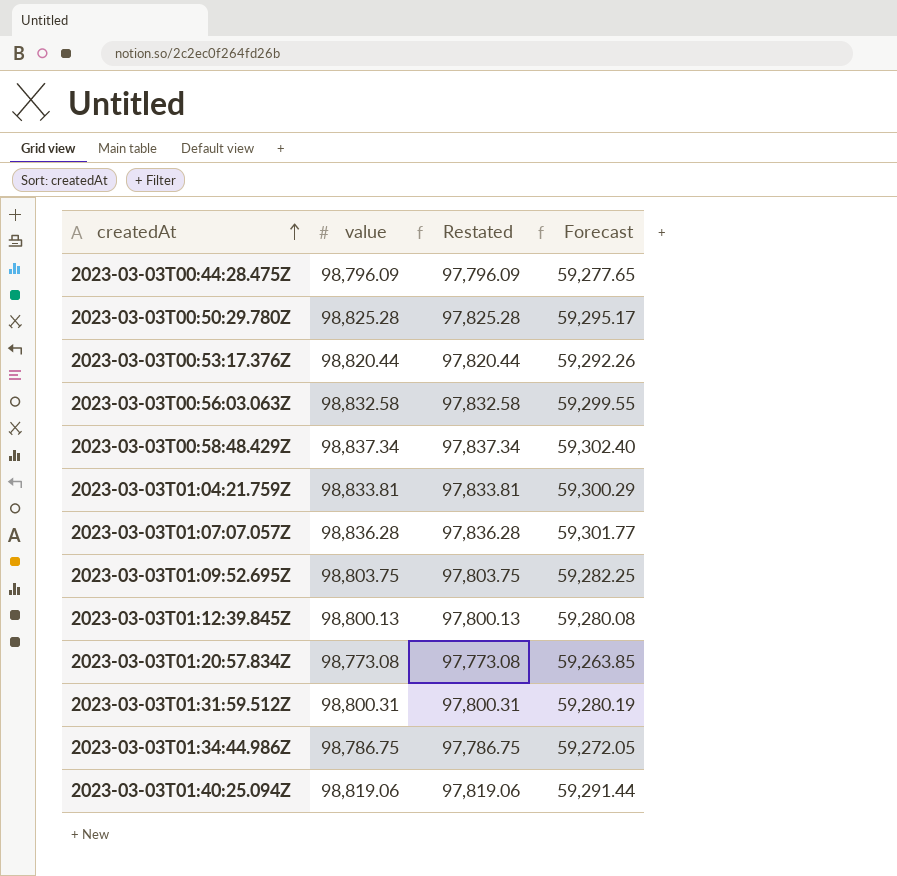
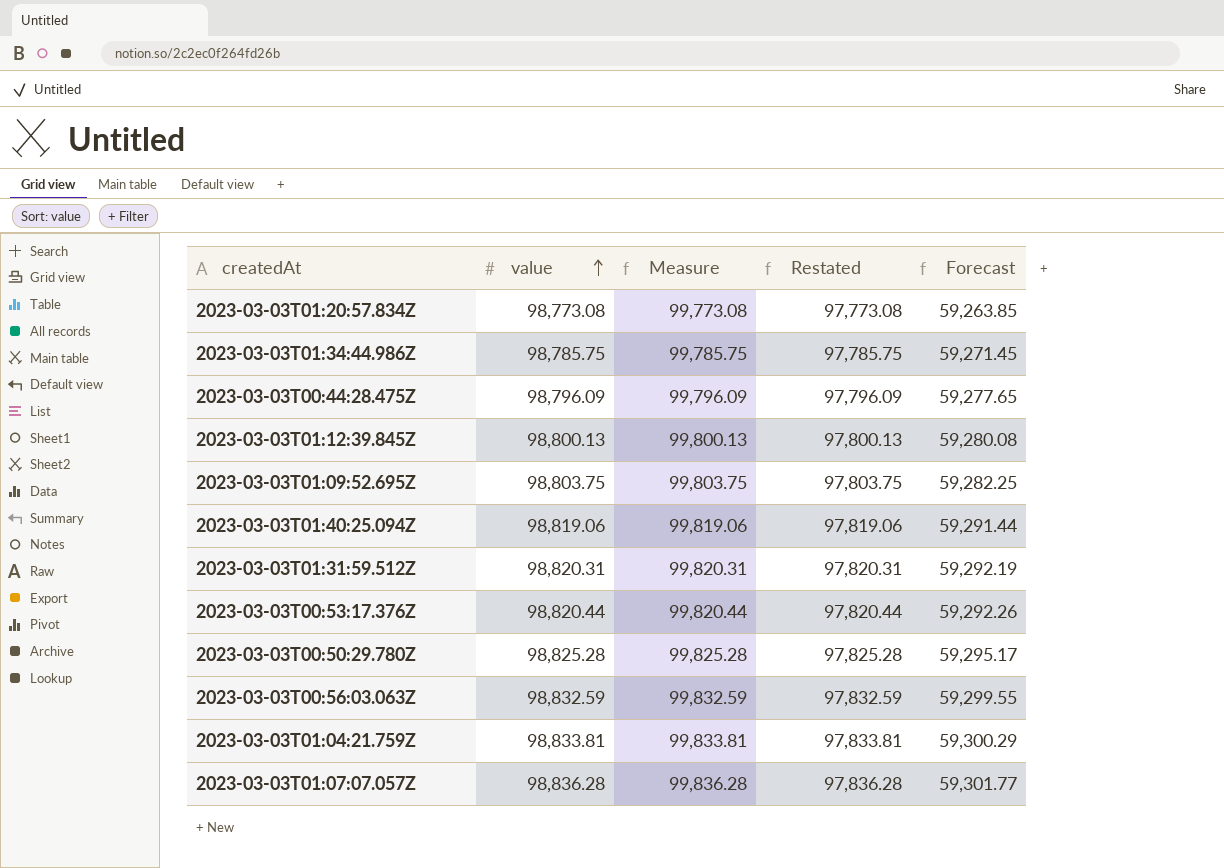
row order: createdAt ascending -> value ascending
column Measure | formula: none -> [value] + 1000
row 2023-03-03T00:58:48.429Z: 98,837.34 | 97,837.34 | 59,302.40 -> none
2023-03-03T01:34:44.986Z | value: 98,786.75 -> 98,785.75
2023-03-03T01:34:44.986Z | Restated: 97,786.75 -> 97,785.75
2023-03-03T01:34:44.986Z | Forecast: 59,272.05 -> 59,271.45
2023-03-03T01:31:59.512Z | value: 98,800.31 -> 98,820.31
2023-03-03T01:31:59.512Z | Restated: 97,800.31 -> 97,820.31
2023-03-03T01:31:59.512Z | Forecast: 59,280.19 -> 59,292.19
2023-03-03T00:56:03.063Z | value: 98,832.58 -> 98,832.59
2023-03-03T00:56:03.063Z | Restated: 97,832.58 -> 97,832.59

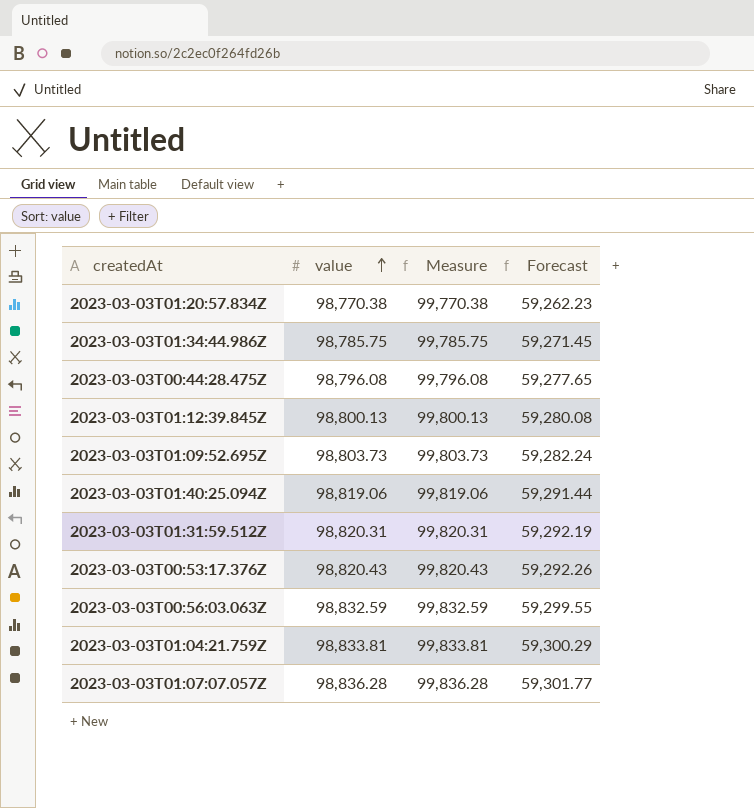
column Restated | formula: [value] - 1000 -> none
row 2023-03-03T00:50:29.780Z: 98,825.28 | 99,825.28 | 97,825.28 | 59,295.17 -> none
2023-03-03T01:20:57.834Z | value: 98,773.08 -> 98,770.38
2023-03-03T01:20:57.834Z | Measure: 99,773.08 -> 99,770.38
2023-03-03T01:20:57.834Z | Forecast: 59,263.85 -> 59,262.23
2023-03-03T00:44:28.475Z | value: 98,796.09 -> 98,796.08
2023-03-03T00:44:28.475Z | Measure: 99,796.09 -> 99,796.08
2023-03-03T01:09:52.695Z | value: 98,803.75 -> 98,803.73
2023-03-03T01:09:52.695Z | Measure: 99,803.75 -> 99,803.73
2023-03-03T01:09:52.695Z | Forecast: 59,282.25 -> 59,282.24
2023-03-03T00:53:17.376Z | value: 98,820.44 -> 98,820.43
2023-03-03T00:53:17.376Z | Measure: 99,820.44 -> 99,820.43

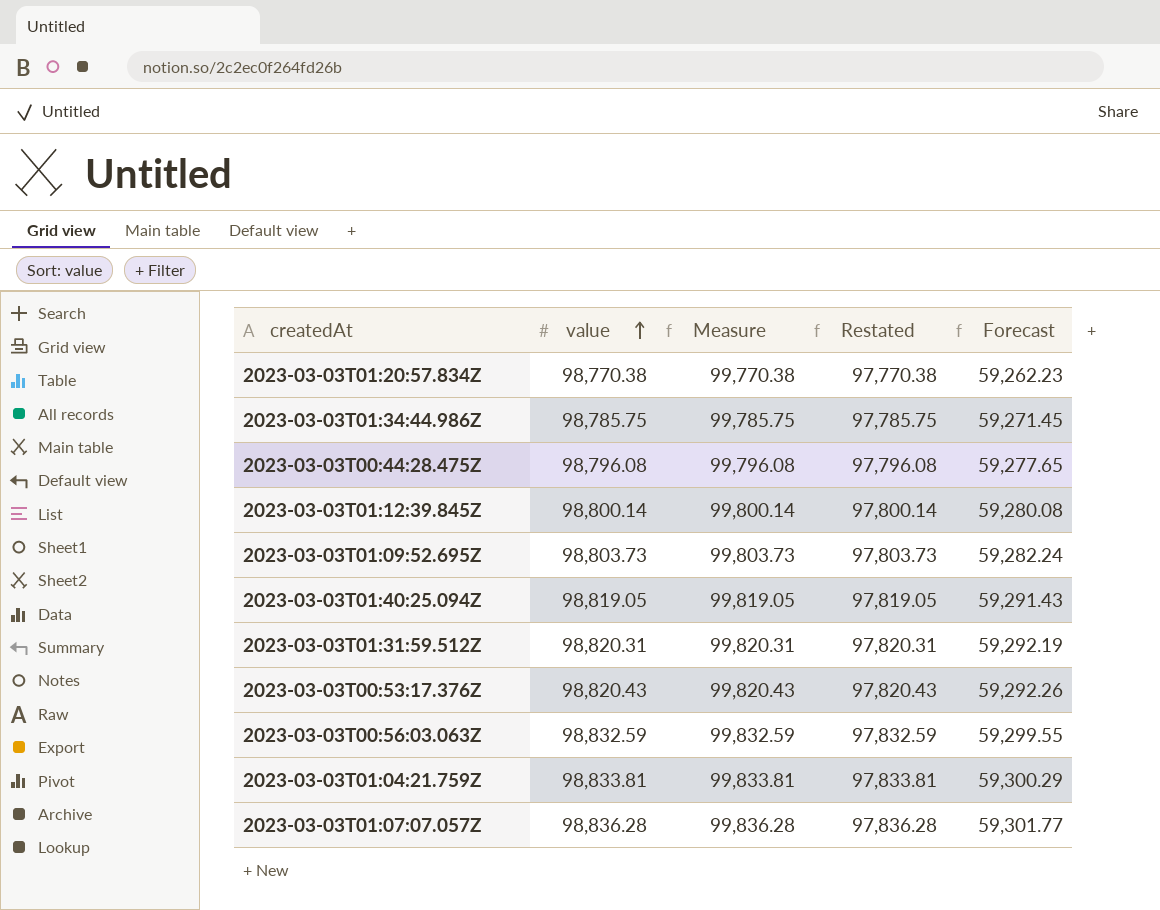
column Restated | formula: none -> [value] - 1000
2023-03-03T01:12:39.845Z | value: 98,800.13 -> 98,800.14
2023-03-03T01:12:39.845Z | Measure: 99,800.13 -> 99,800.14
2023-03-03T01:40:25.094Z | value: 98,819.06 -> 98,819.05
2023-03-03T01:40:25.094Z | Measure: 99,819.06 -> 99,819.05
2023-03-03T01:40:25.094Z | Forecast: 59,291.44 -> 59,291.43

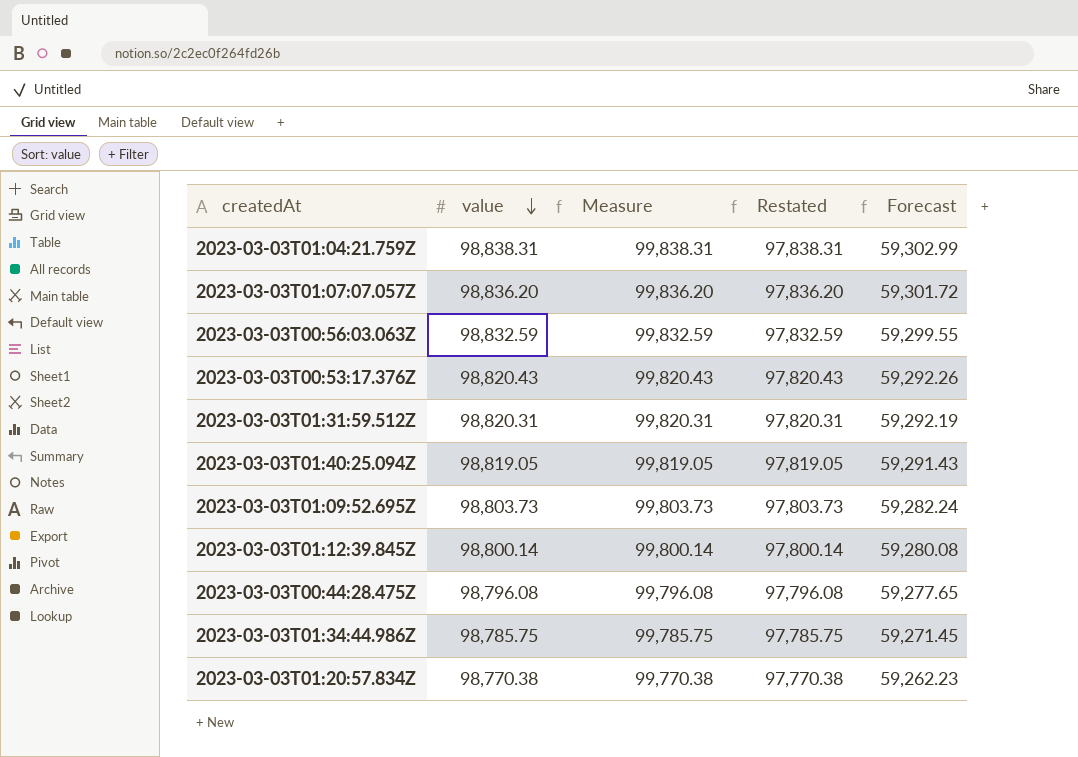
row order: value ascending -> value descending
2023-03-03T01:04:21.759Z | value: 98,833.81 -> 98,838.31
2023-03-03T01:04:21.759Z | Measure: 99,833.81 -> 99,838.31
2023-03-03T01:04:21.759Z | Restated: 97,833.81 -> 97,838.31
2023-03-03T01:04:21.759Z | Forecast: 59,300.29 -> 59,302.99
2023-03-03T01:07:07.057Z | value: 98,836.28 -> 98,836.20
2023-03-03T01:07:07.057Z | Measure: 99,836.28 -> 99,836.20
2023-03-03T01:07:07.057Z | Restated: 97,836.28 -> 97,836.20
2023-03-03T01:07:07.057Z | Forecast: 59,301.77 -> 59,301.72

